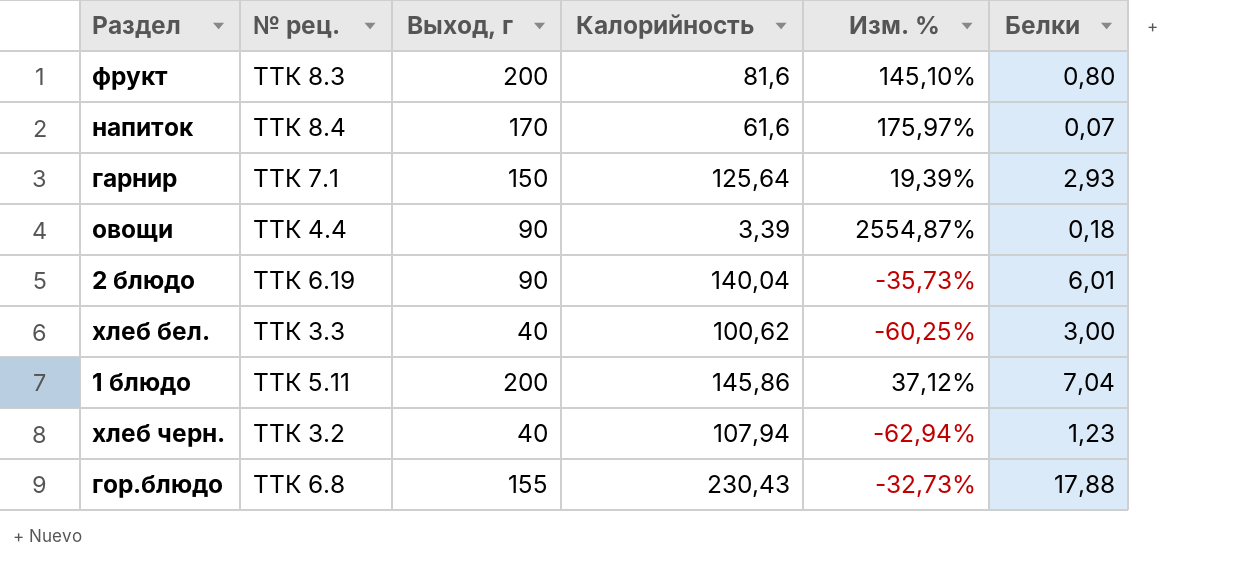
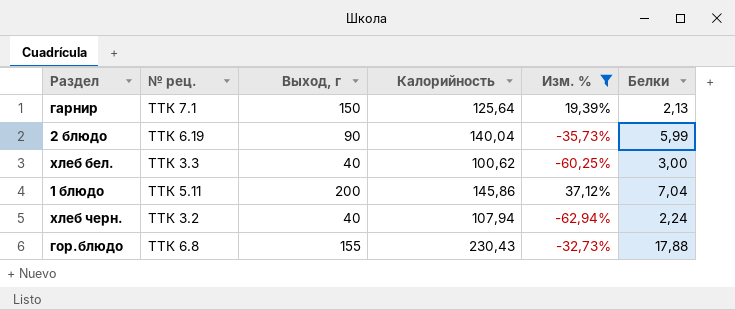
filter: none -> Изм. % <= 37,12%
гарнир | Белки: 2,93 -> 2,13
2 блюдо | Белки: 6,01 -> 5,99
хлеб черн. | Белки: 1,23 -> 2,24

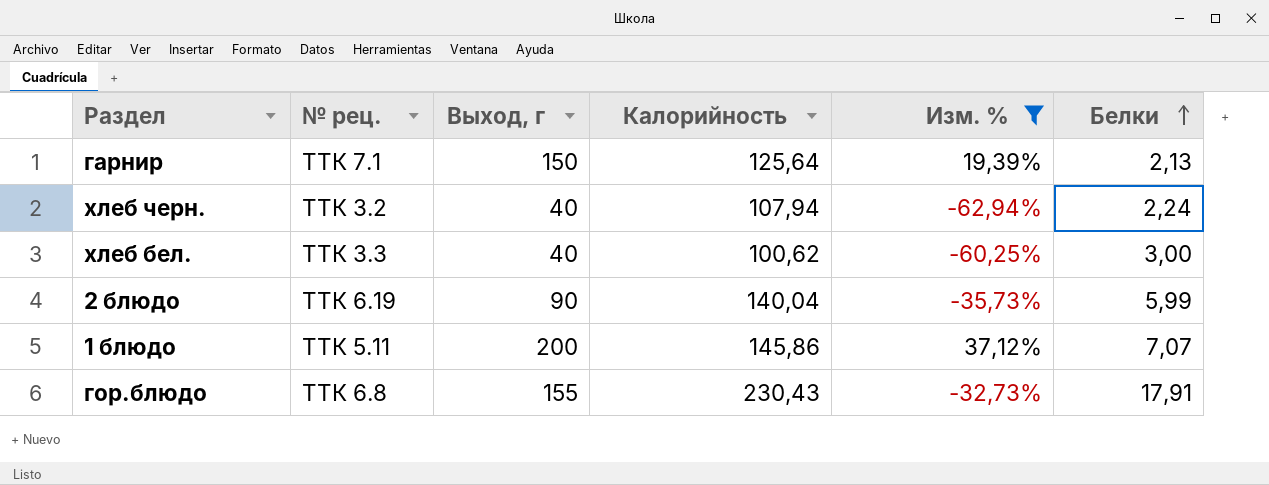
row order: none -> Белки ascending
1 блюдо | Белки: 7,04 -> 7,07
гор.блюдо | Белки: 17,88 -> 17,91

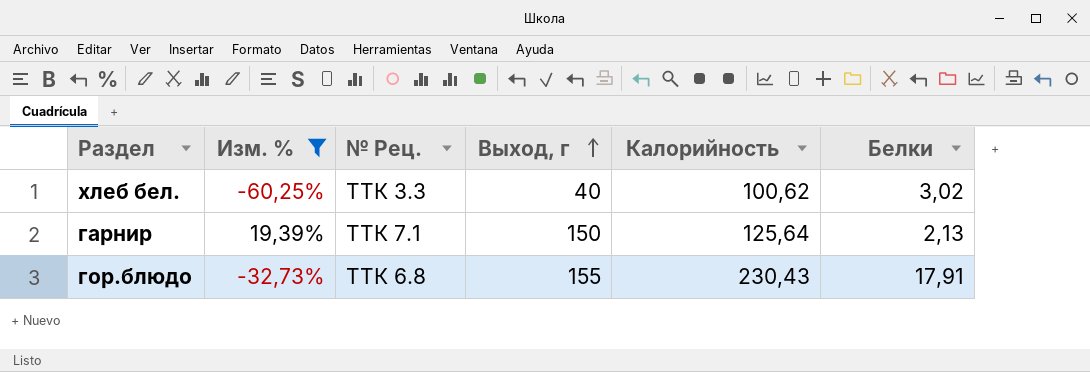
row order: Белки ascending -> Выход, г ascending
column Изм. % | position: 5 -> 2
column name: № рец. -> № Рец.
row хлеб черн.: ТТК 3.2 | 40 | 107,94 | -62,94% | 2,24 -> none
row 2 блюдо: ТТК 6.19 | 90 | 140,04 | -35,73% | 5,99 -> none
row 1 блюдо: ТТК 5.11 | 200 | 145,86 | 37,12% | 7,07 -> none
хлеб бел. | Белки: 3,00 -> 3,02

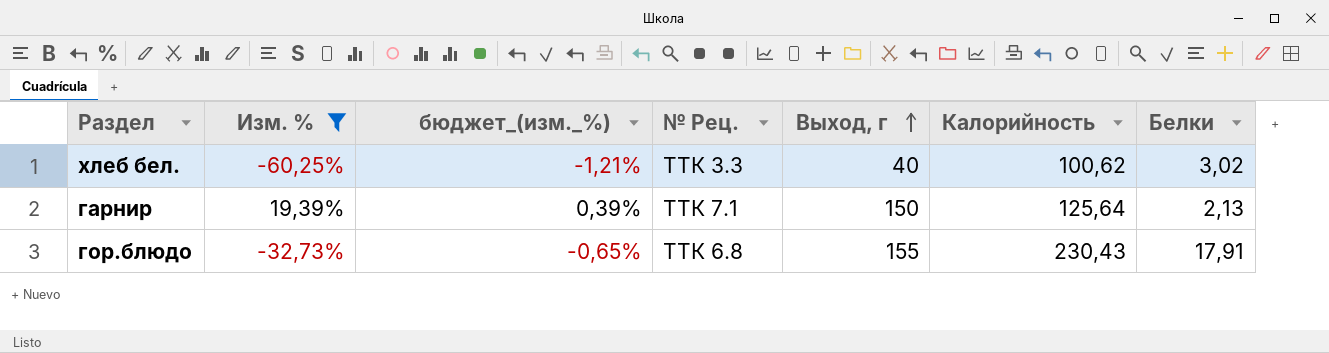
column бюджет_(изм._%) | formula: none -> [Изм. %] * 0,02

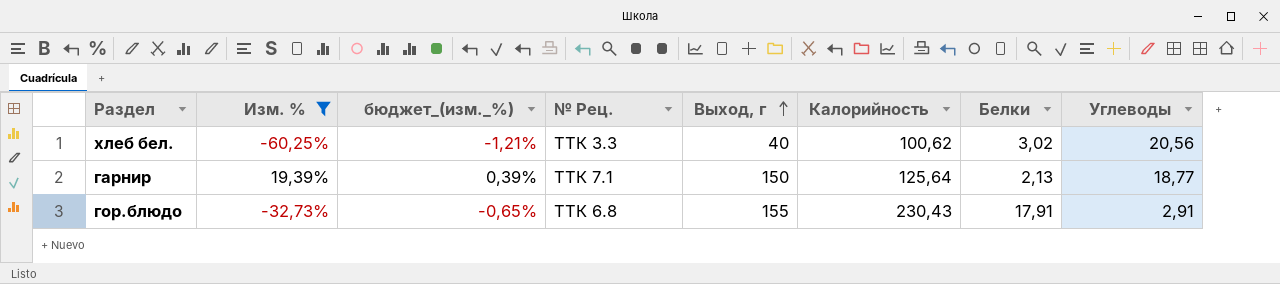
column Углеводы | position: none -> 8

